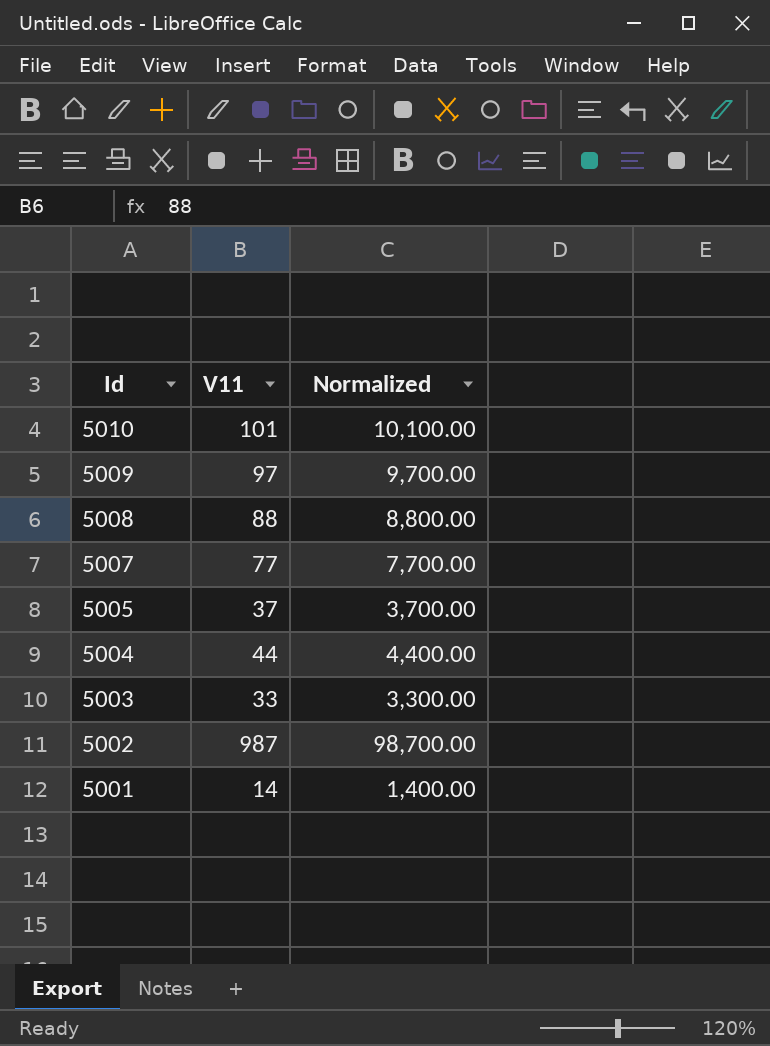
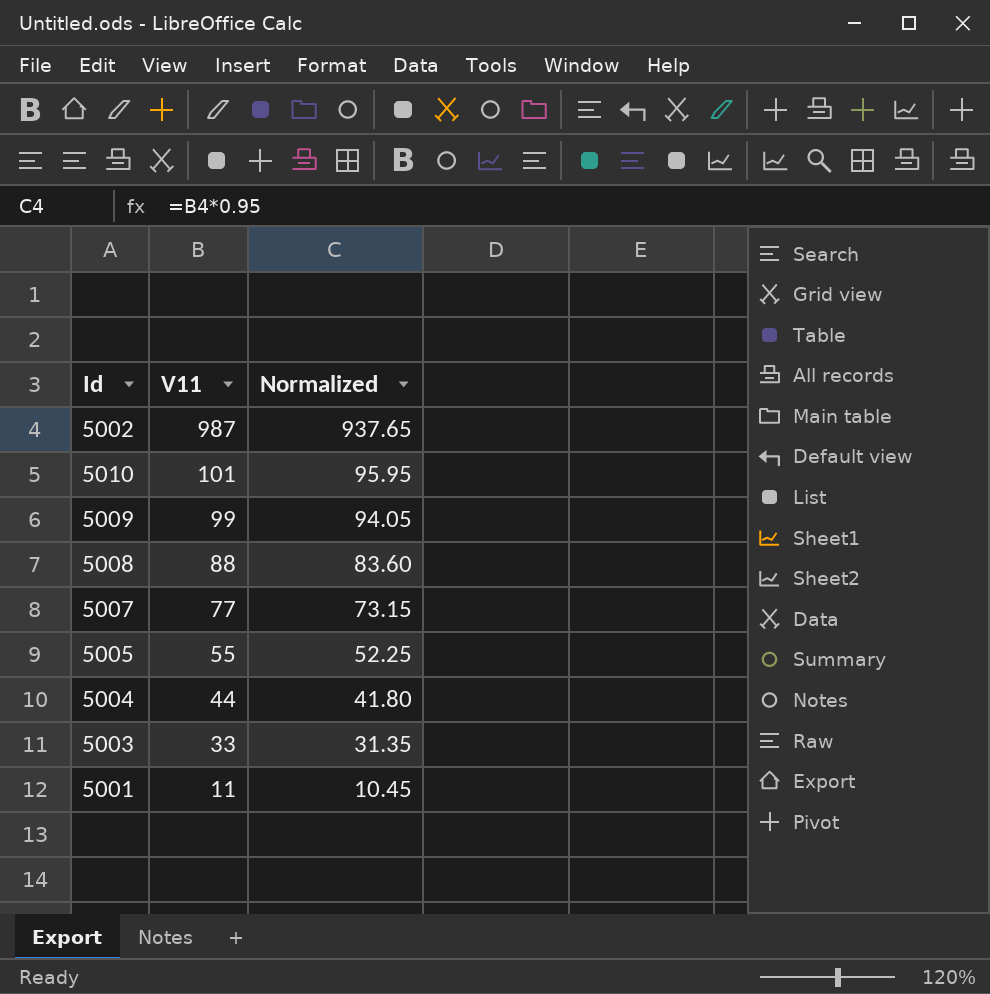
row order: Id descending -> V11 descending
column Normalized | formula: [V11] * 100 -> [V11] * 0.95
5009 | V11: 97 -> 99
5005 | V11: 37 -> 55
5001 | V11: 14 -> 11

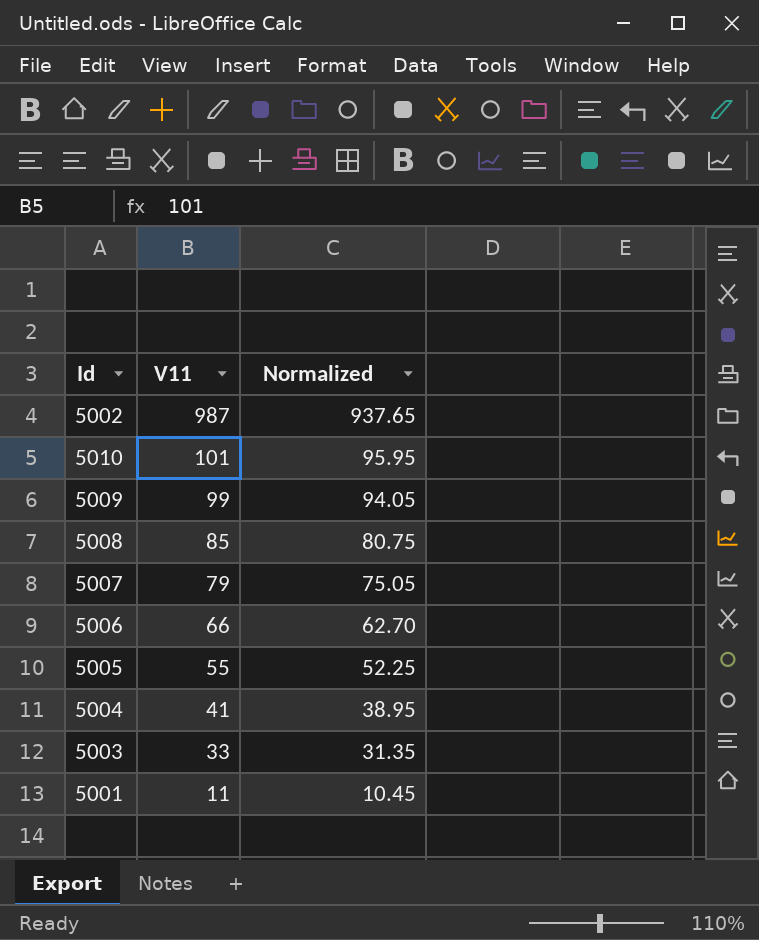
5008 | V11: 88 -> 85
5008 | Normalized: 83.60 -> 80.75
5007 | V11: 77 -> 79
5007 | Normalized: 73.15 -> 75.05
row 5006: none -> 66 | 62.70
5004 | V11: 44 -> 41
5004 | Normalized: 41.80 -> 38.95

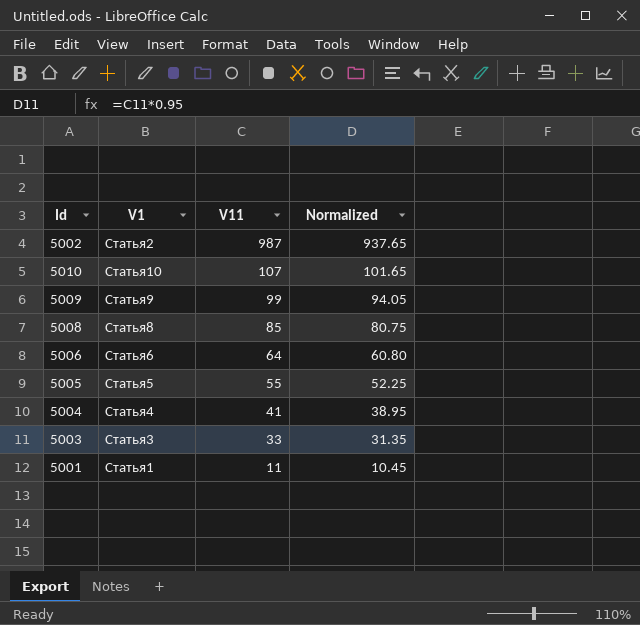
column V1 | position: none -> 2
row 5007: 79 | 75.05 -> none
5010 | V11: 101 -> 107
5010 | Normalized: 95.95 -> 101.65
5006 | V11: 66 -> 64
5006 | Normalized: 62.70 -> 60.80

